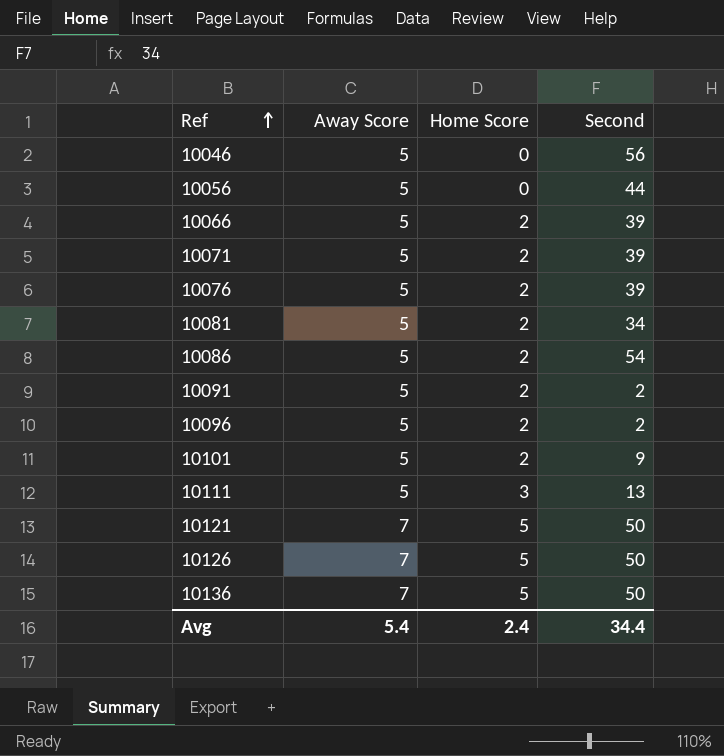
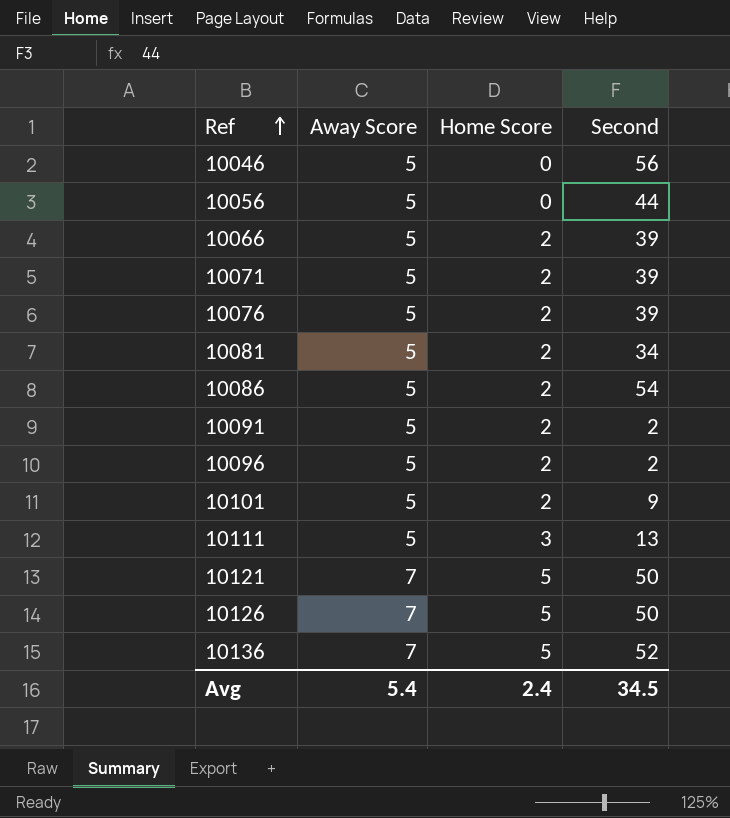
10136 | Second: 50 -> 52
Avg | Second: 34.4 -> 34.5

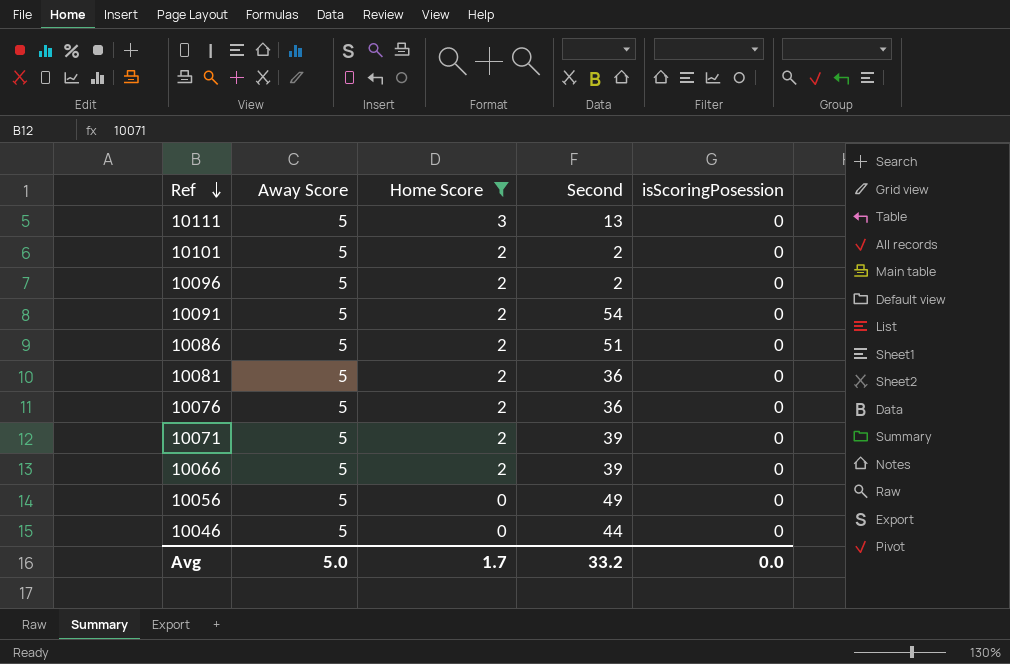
filter: none -> Home Score != 5
row order: Ref ascending -> Ref descending
column isScoringPosession | position: none -> 5
10101 | Second: 9 -> 2
10091 | Second: 2 -> 54
10086 | Second: 54 -> 51
10081 | Second: 34 -> 36
10076 | Second: 39 -> 36
10056 | Second: 44 -> 49
10046 | Second: 56 -> 44
Avg | Away Score: 5.4 -> 5.0
Avg | Home Score: 2.4 -> 1.7
Avg | Second: 34.5 -> 33.2

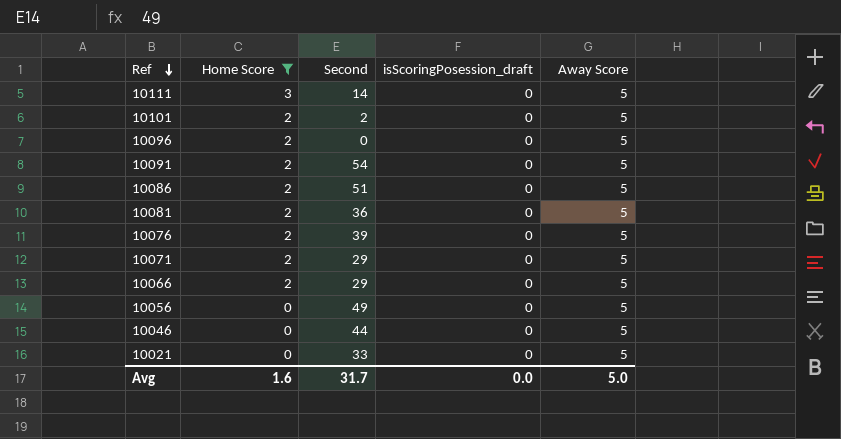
column name: isScoringPosession -> isScoringPosession_draft
column Away Score | position: 2 -> 5
10111 | Second: 13 -> 14
10096 | Second: 2 -> 0
10076 | Second: 36 -> 39
10071 | Second: 39 -> 29
10066 | Second: 39 -> 29
row 10021: none -> 0 | 33 | 0 | 5
Avg | Home Score: 1.7 -> 1.6
Avg | Second: 33.2 -> 31.7

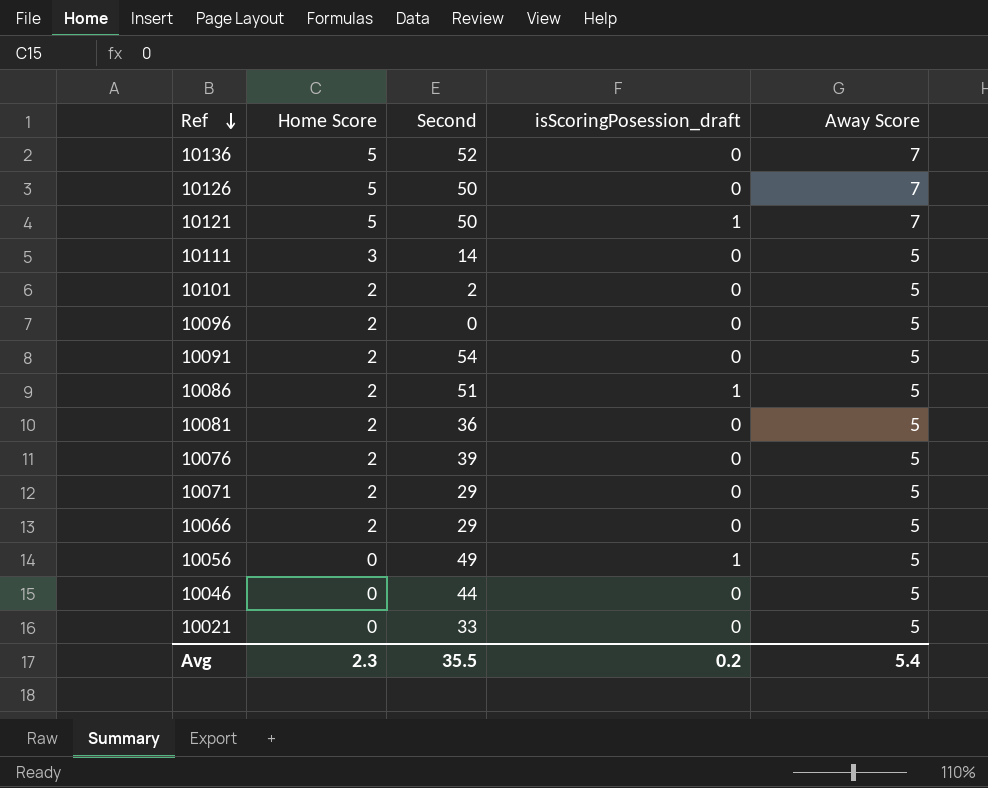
filter: Home Score != 5 -> none
10086 | isScoringPosession_draft: 0 -> 1
10056 | isScoringPosession_draft: 0 -> 1
Avg | Home Score: 1.6 -> 2.3
Avg | Second: 31.7 -> 35.5
Avg | isScoringPosession_draft: 0.0 -> 0.2
Avg | Away Score: 5.0 -> 5.4

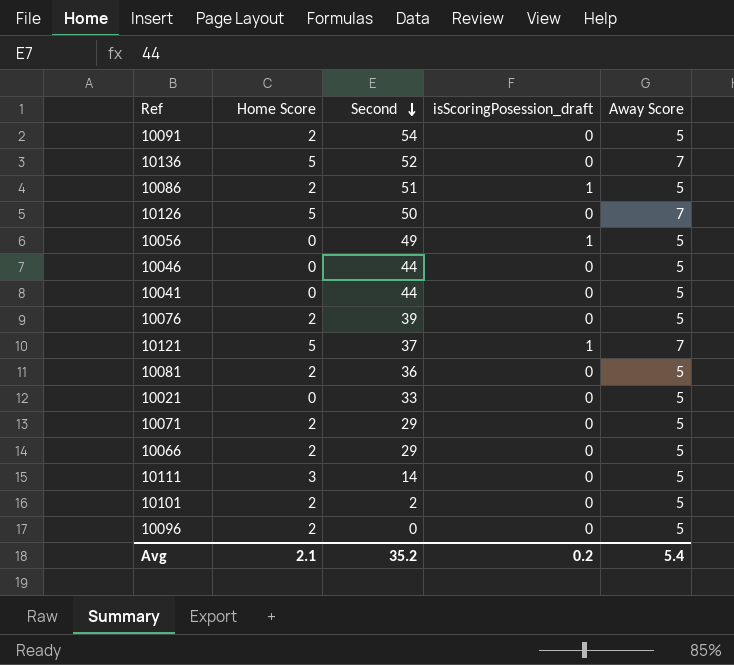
row order: Ref descending -> Second descending
row 10041: none -> 0 | 44 | 0 | 5
10121 | Second: 50 -> 37
Avg | Home Score: 2.3 -> 2.1
Avg | Second: 35.5 -> 35.2

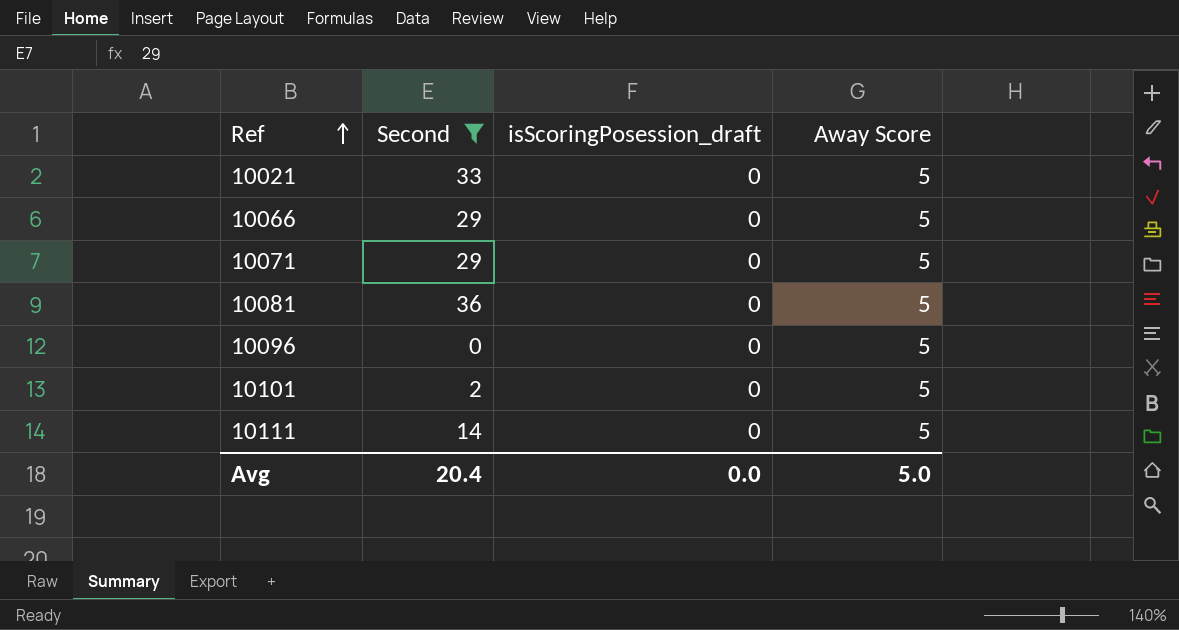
filter: none -> Second <= 36
row order: Second descending -> Ref ascending
column Home Score | position: 2 -> none
Avg | Second: 35.2 -> 20.4
Avg | isScoringPosession_draft: 0.2 -> 0.0
Avg | Away Score: 5.4 -> 5.0

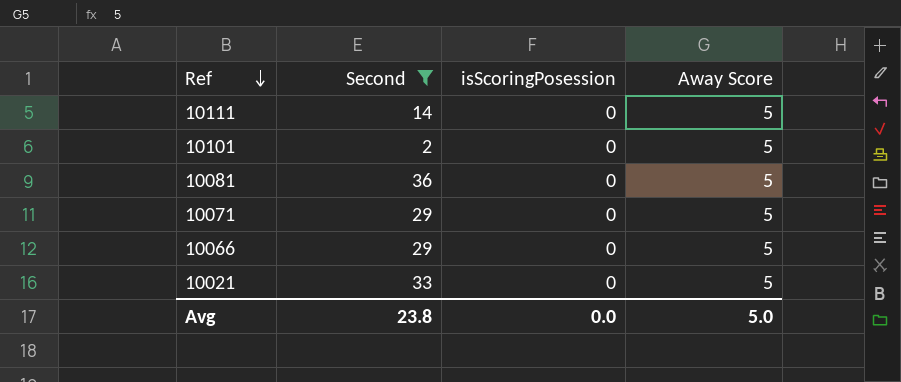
row order: Ref ascending -> Ref descending
column name: isScoringPosession_draft -> isScoringPosession
row 10096: 0 | 0 | 5 -> none
Avg | Second: 20.4 -> 23.8

